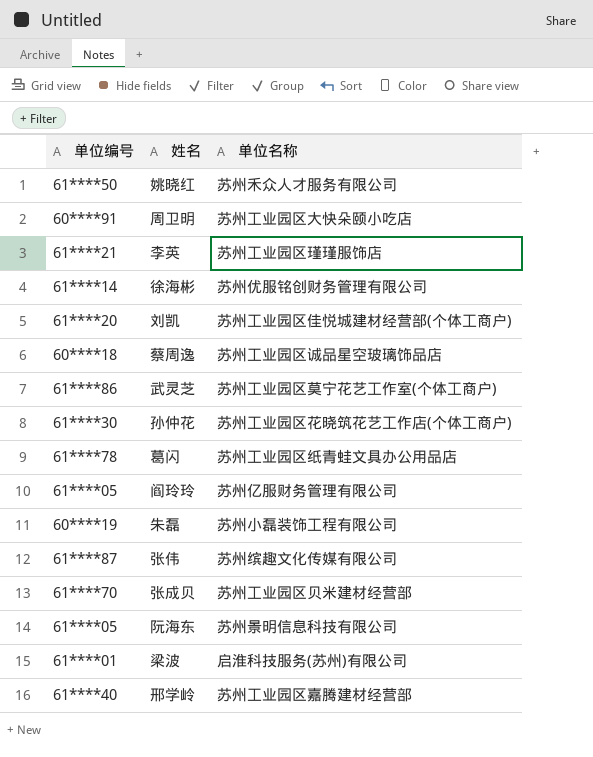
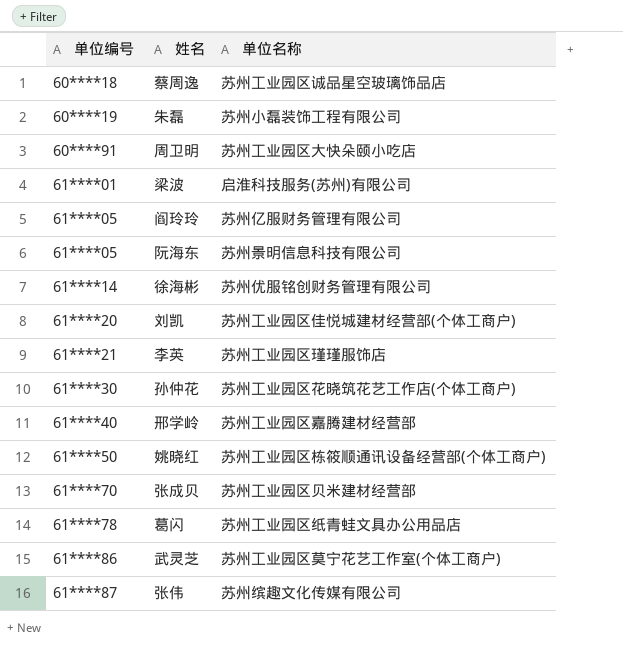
row order: none -> 单位编号 ascending
姚晓红 | 单位名称: 苏州禾众人才服务有限公司 -> 苏州工业园区栋筱顺通讯设备经营部(个体工商户)

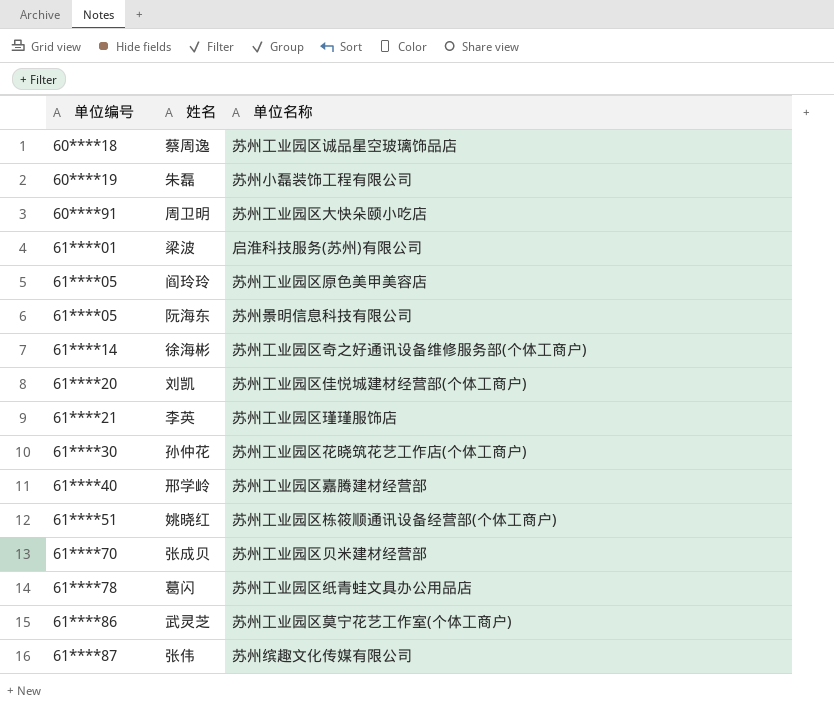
阎玲玲 | 单位名称: 苏州亿服财务管理有限公司 -> 苏州工业园区原色美甲美容店
徐海彬 | 单位名称: 苏州优服铭创财务管理有限公司 -> 苏州工业园区奇之好通讯设备维修服务部(个体工商户)
姚晓红 | 单位编号: 61****50 -> 61****51

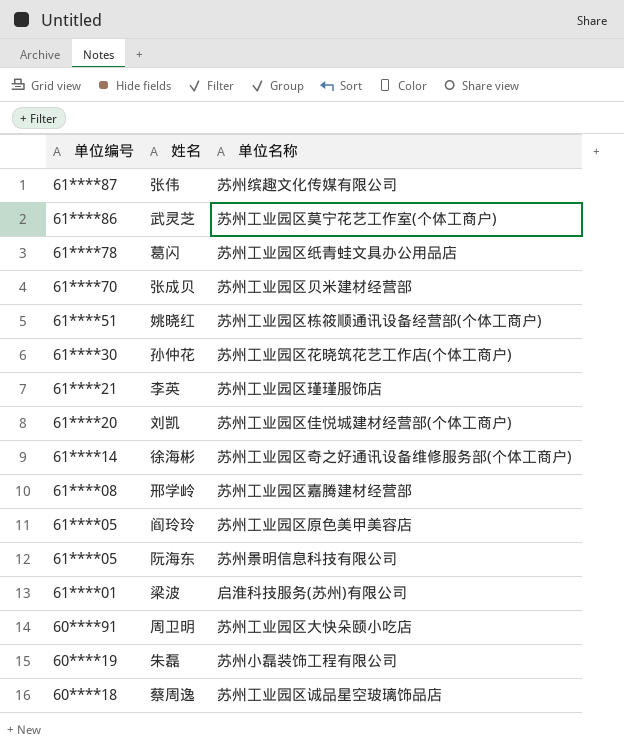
row order: 单位编号 ascending -> 单位编号 descending
邢学岭 | 单位编号: 61****40 -> 61****08

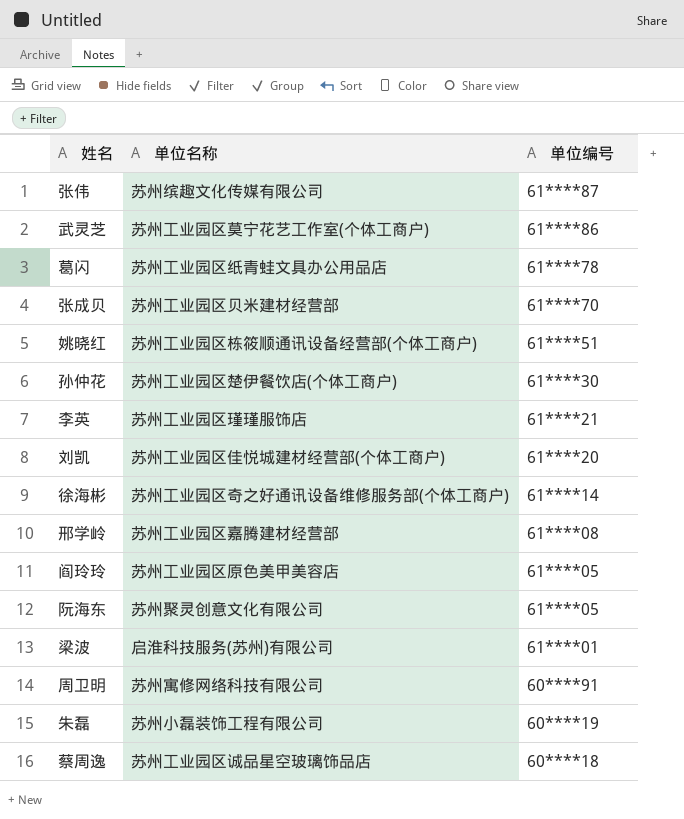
column 单位编号 | position: 1 -> 3
孙仲花 | 单位名称: 苏州工业园区花晓筑花艺工作店(个体工商户) -> 苏州工业园区楚伊餐饮店(个体工商户)
阮海东 | 单位名称: 苏州景明信息科技有限公司 -> 苏州聚灵创意文化有限公司
周卫明 | 单位名称: 苏州工业园区大快朵颐小吃店 -> 苏州寓修网络科技有限公司

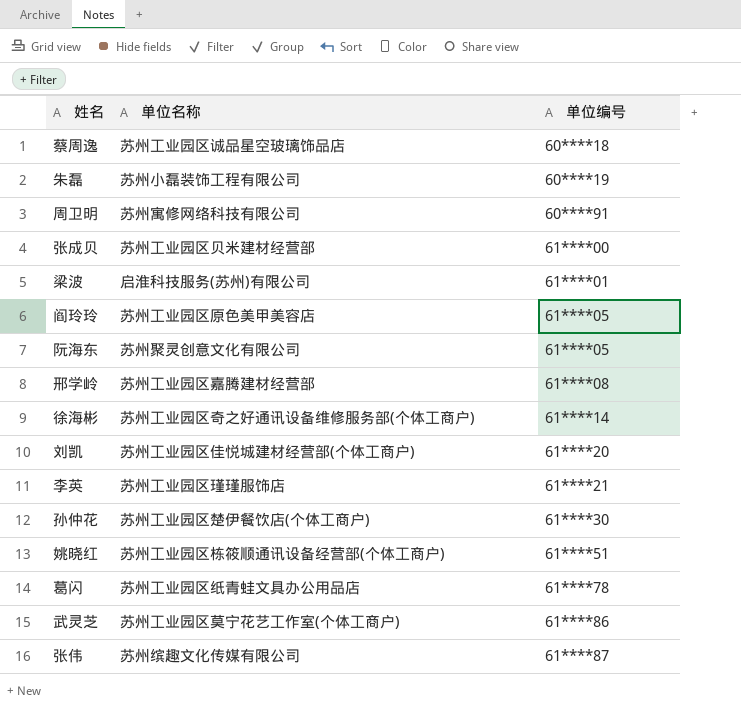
row order: 单位编号 descending -> 单位编号 ascending
张成贝 | 单位编号: 61****70 -> 61****00

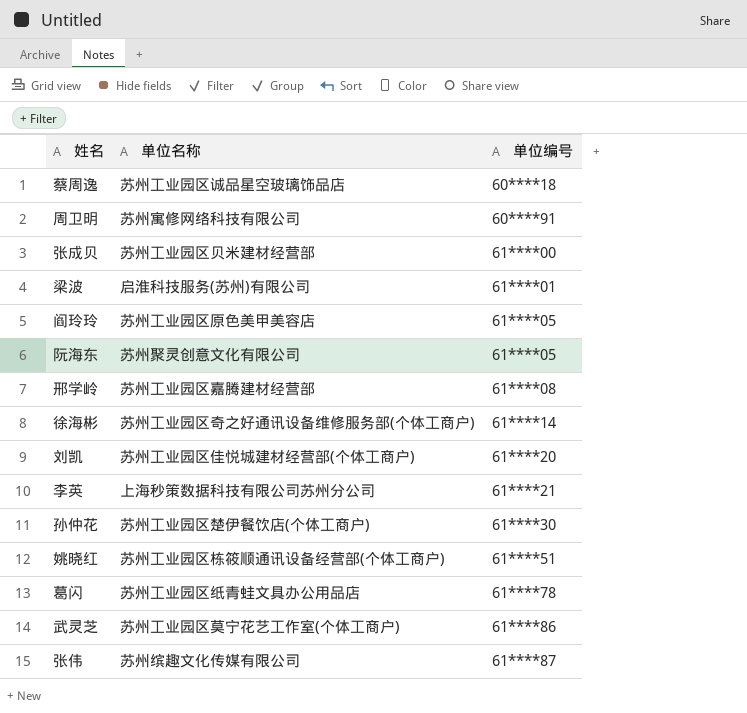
row 朱磊: 苏州小磊装饰工程有限公司 | 60****19 -> none
李英 | 单位名称: 苏州工业园区瑾瑾服饰店 -> 上海秒策数据科技有限公司苏州分公司

